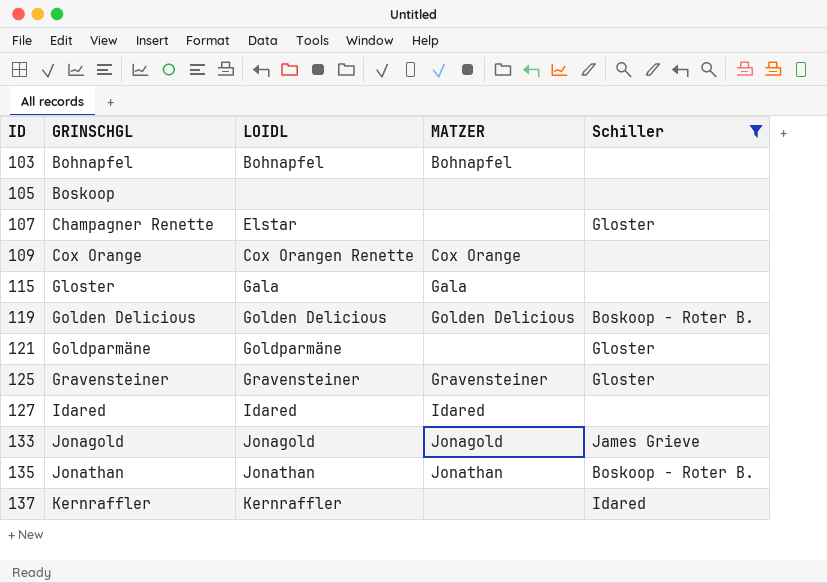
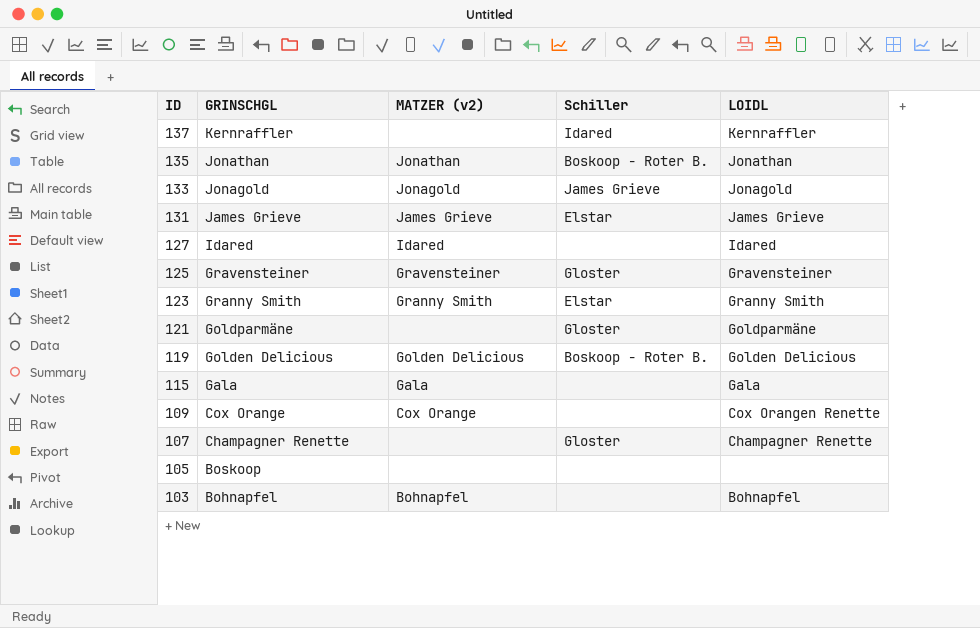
filter: Schiller != Elstar -> none
row order: ID ascending -> ID descending
column name: MATZER -> MATZER (v2)
column LOIDL | position: 3 -> 5
115 | GRINSCHGL: Gloster -> Gala
107 | LOIDL: Elstar -> Champagner Renette

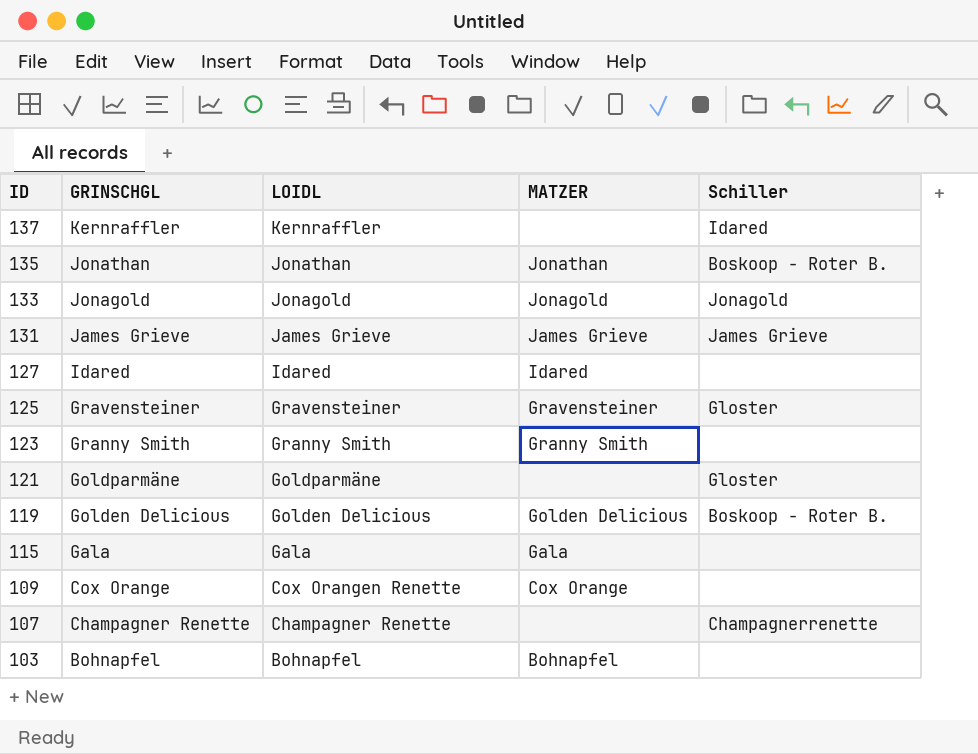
column LOIDL | position: 5 -> 3
column name: MATZER (v2) -> MATZER
row 105: Boskoop | none | none | none -> none
133 | Schiller: James Grieve -> Jonagold
131 | Schiller: Elstar -> James Grieve
123 | Schiller: Elstar -> none
107 | Schiller: Gloster -> Champagnerrenette

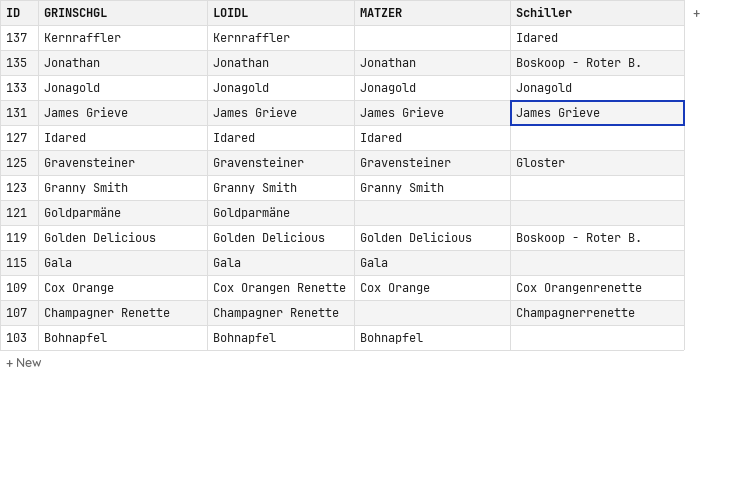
121 | Schiller: Gloster -> none
109 | Schiller: none -> Cox Orangenrenette

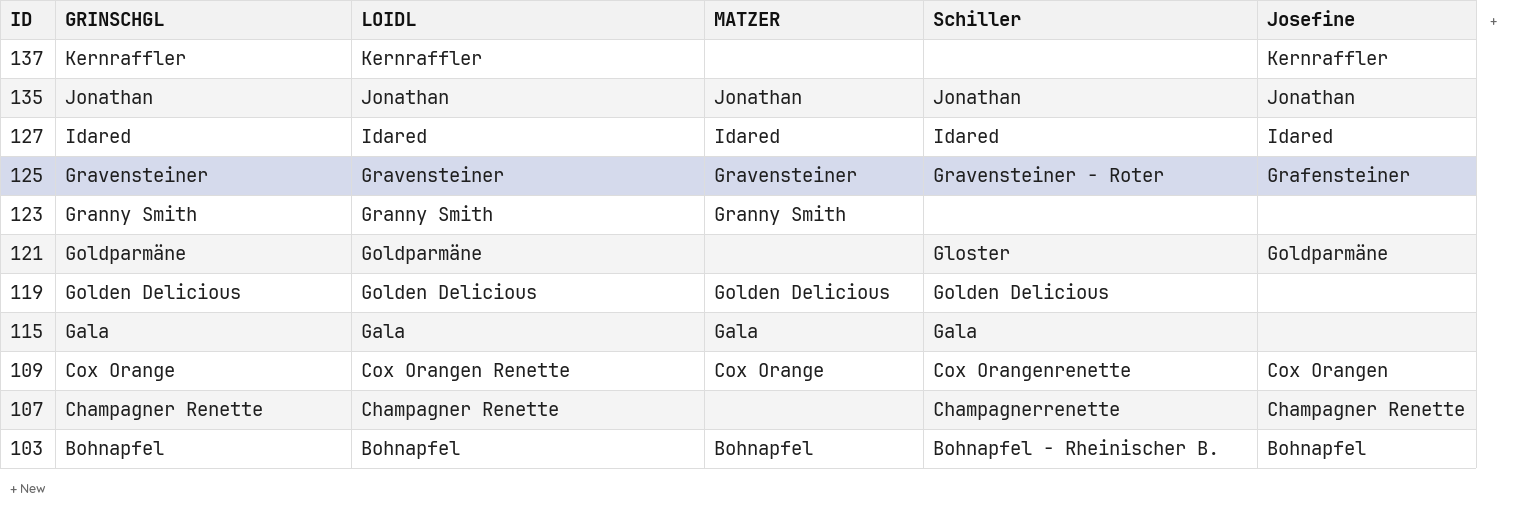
column Josefine | position: none -> 6
row 133: Jonagold | Jonagold | Jonagold | Jonagold -> none
row 131: James Grieve | James Grieve | James Grieve | James Grieve -> none
137 | Schiller: Idared -> none
135 | Schiller: Boskoop - Roter B. -> Jonathan
127 | Schiller: none -> Idared
125 | Schiller: Gloster -> Gravensteiner - Roter
121 | Schiller: none -> Gloster
119 | Schiller: Boskoop - Roter B. -> Golden Delicious
115 | Schiller: none -> Gala
103 | Schiller: none -> Bohnapfel - Rheinischer B.

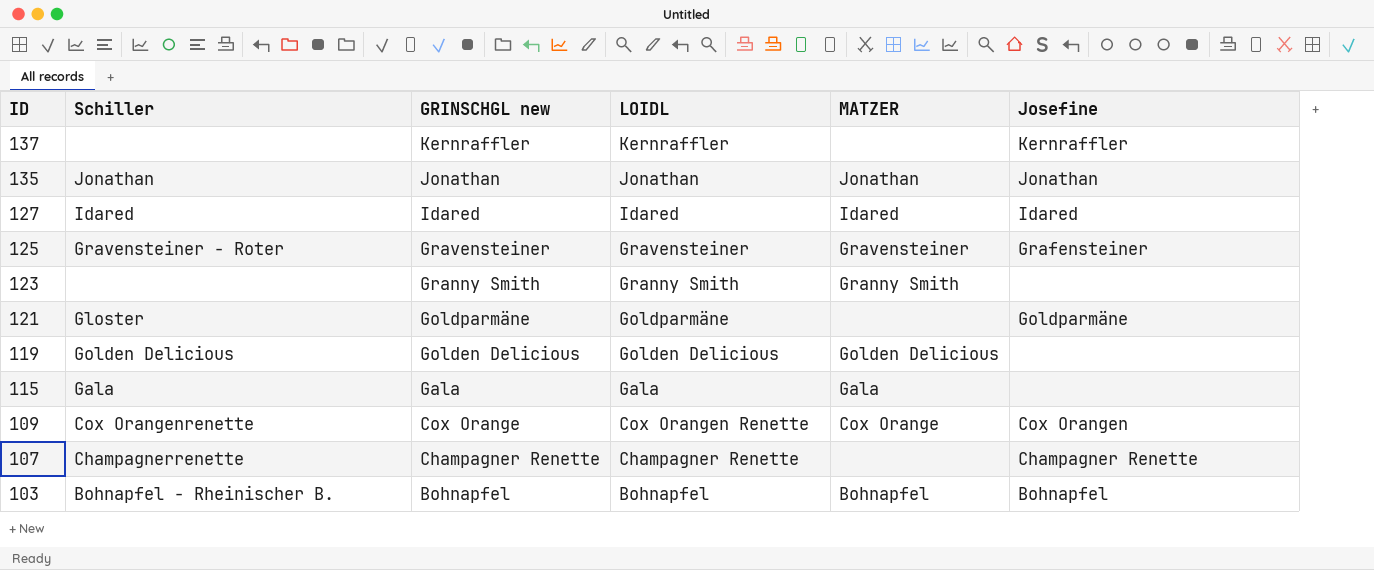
column Schiller | position: 5 -> 2
column name: GRINSCHGL -> GRINSCHGL new

